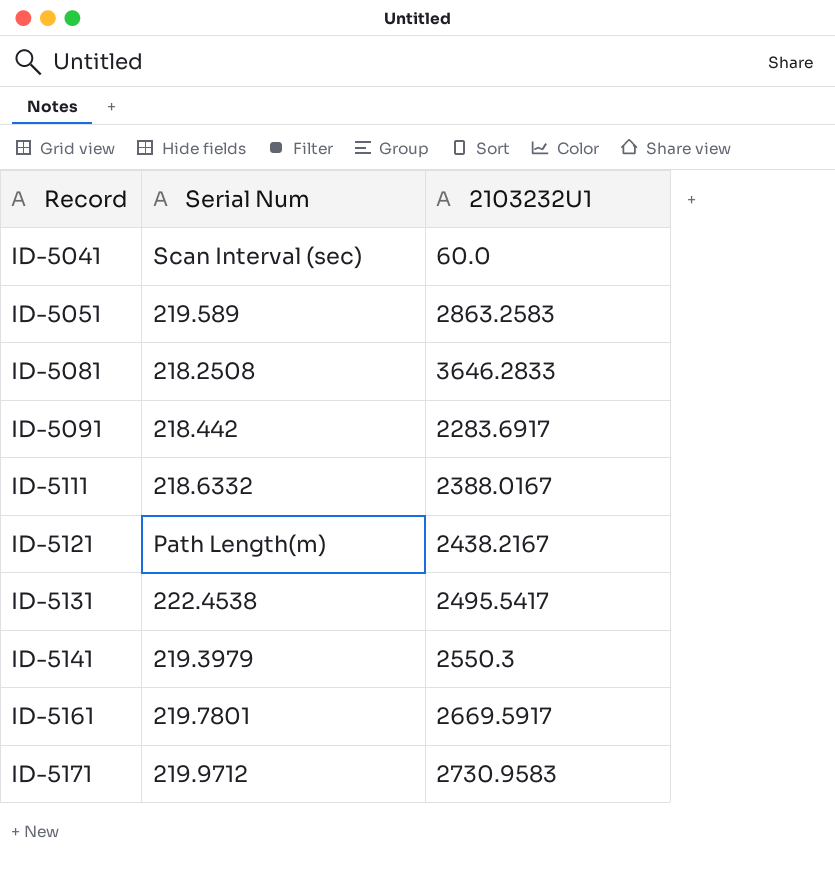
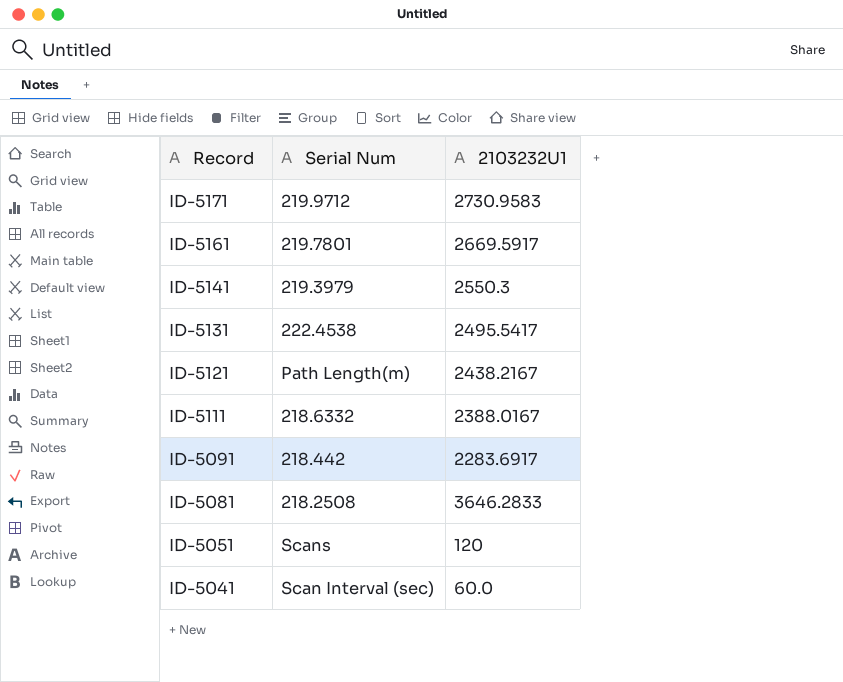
row order: Record ascending -> Record descending
ID-5051 | Serial Num: 219.589 -> Scans
ID-5051 | 2103232U1: 2863.2583 -> 120

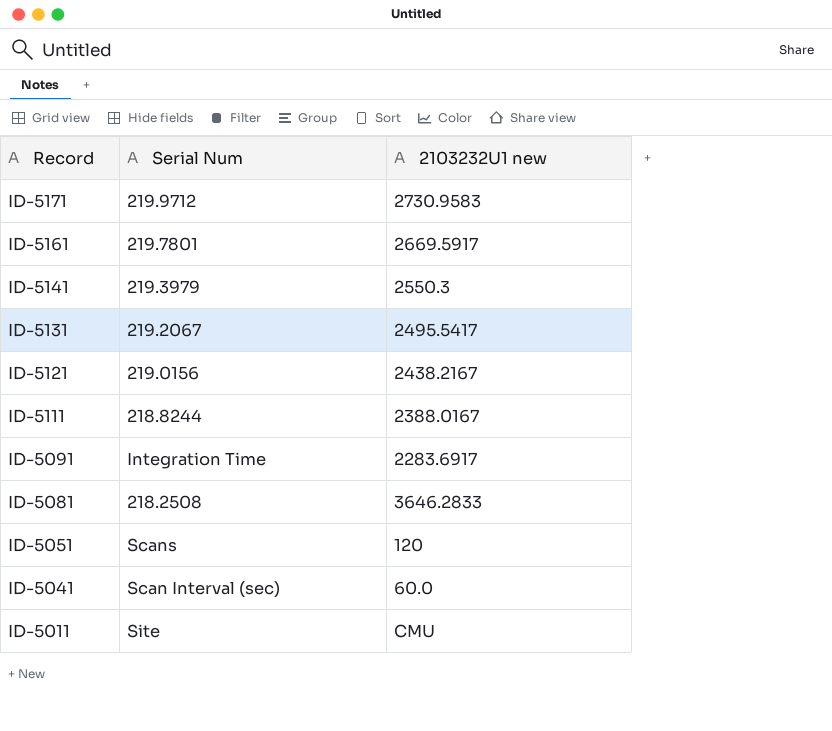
column name: 2103232U1 -> 2103232U1 new
ID-5131 | Serial Num: 222.4538 -> 219.2067
ID-5121 | Serial Num: Path Length(m) -> 219.0156
ID-5111 | Serial Num: 218.6332 -> 218.8244
ID-5091 | Serial Num: 218.442 -> Integration Time
row ID-5011: none -> Site | CMU

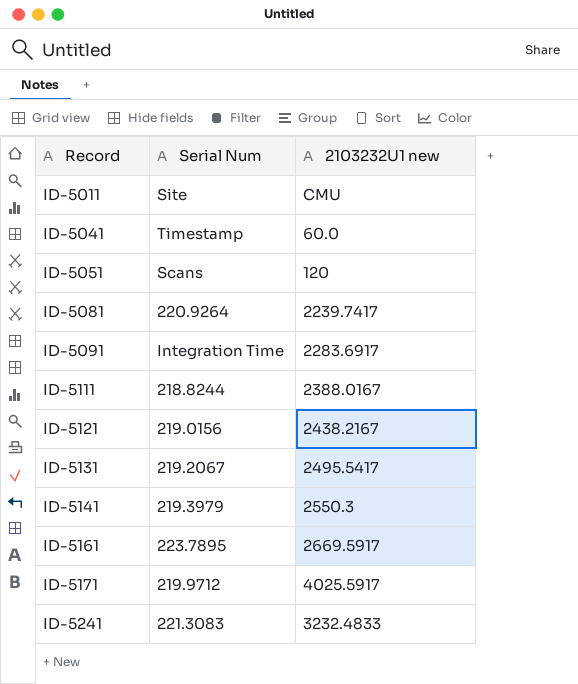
row order: Record descending -> Record ascending
ID-5041 | Serial Num: Scan Interval (sec) -> Timestamp
ID-5081 | Serial Num: 218.2508 -> 220.9264
ID-5081 | 2103232U1 new: 3646.2833 -> 2239.7417
ID-5161 | Serial Num: 219.7801 -> 223.7895
ID-5171 | 2103232U1 new: 2730.9583 -> 4025.5917
row ID-5241: none -> 221.3083 | 3232.4833

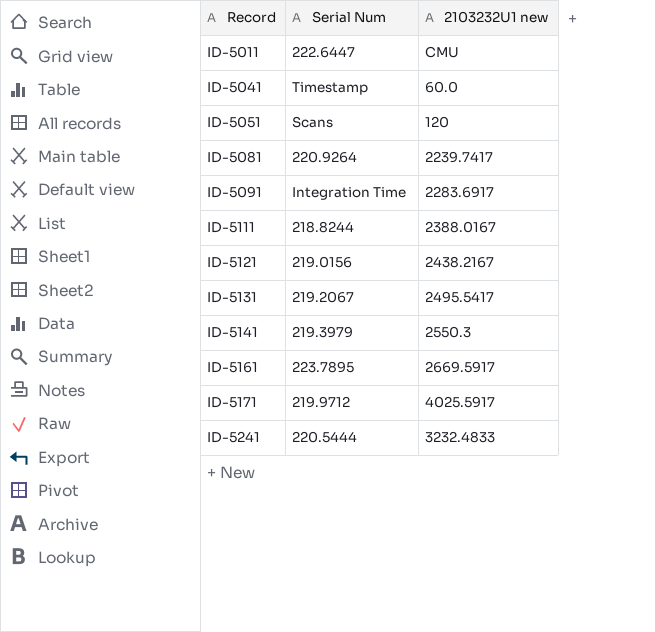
ID-5011 | Serial Num: Site -> 222.6447
ID-5241 | Serial Num: 221.3083 -> 220.5444

